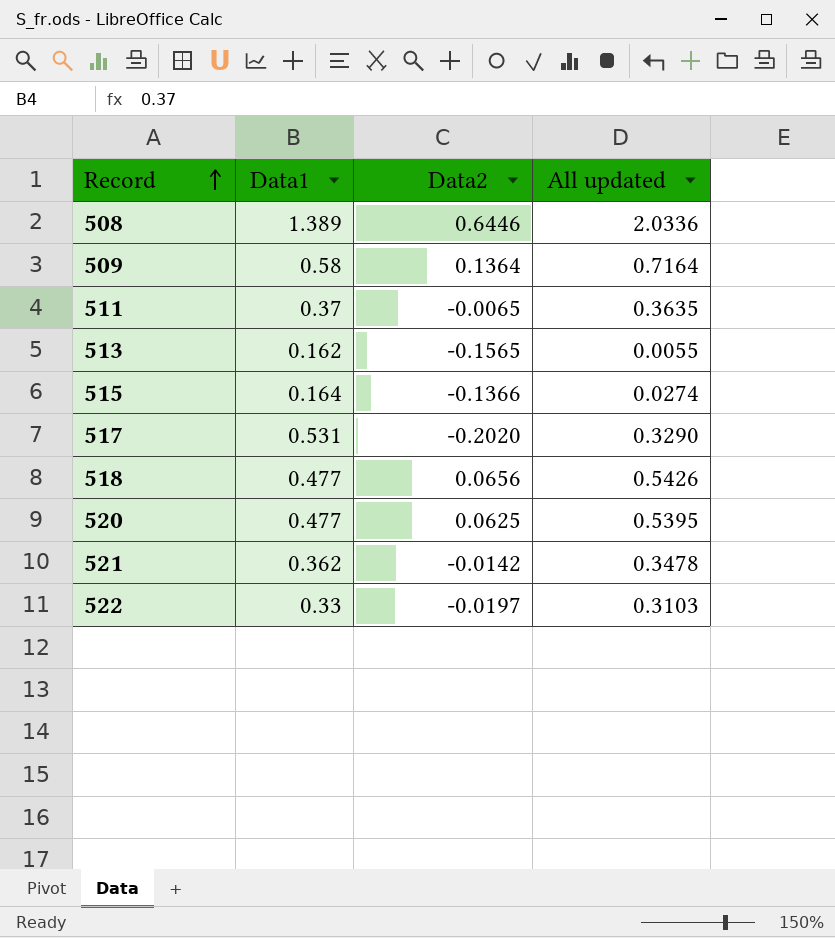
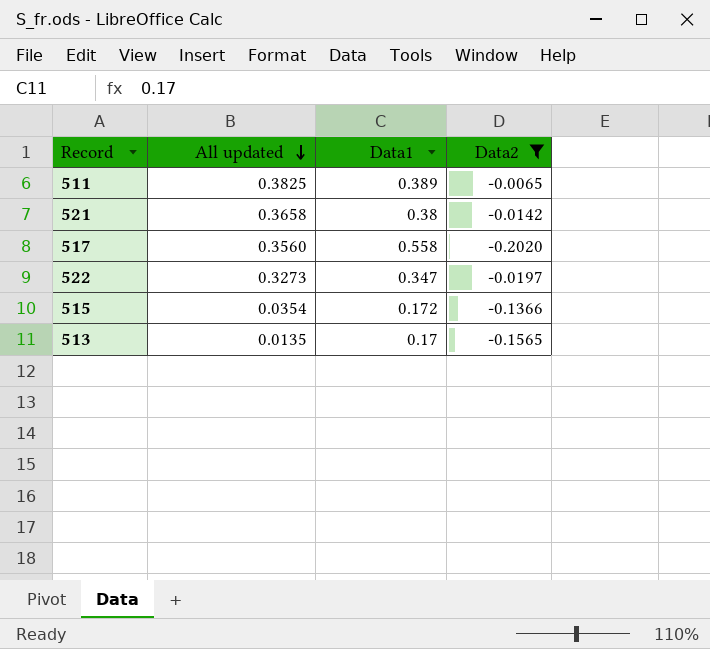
filter: none -> Data2 <= -0.0065
row order: Record ascending -> All updated descending
column All updated | position: 4 -> 2
511 | All updated: 0.3635 -> 0.3825
511 | Data1: 0.37 -> 0.389
521 | All updated: 0.3478 -> 0.3658
521 | Data1: 0.362 -> 0.38
517 | All updated: 0.3290 -> 0.3560
517 | Data1: 0.531 -> 0.558
522 | All updated: 0.3103 -> 0.3273
522 | Data1: 0.33 -> 0.347
515 | All updated: 0.0274 -> 0.0354
515 | Data1: 0.164 -> 0.172
513 | All updated: 0.0055 -> 0.0135
513 | Data1: 0.162 -> 0.17

